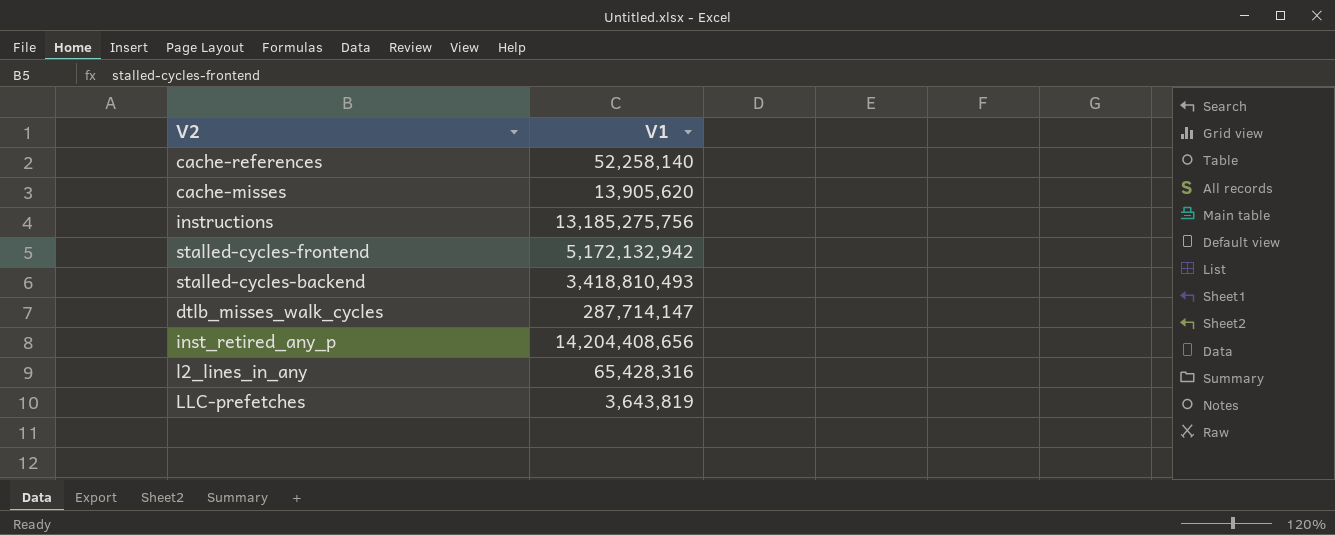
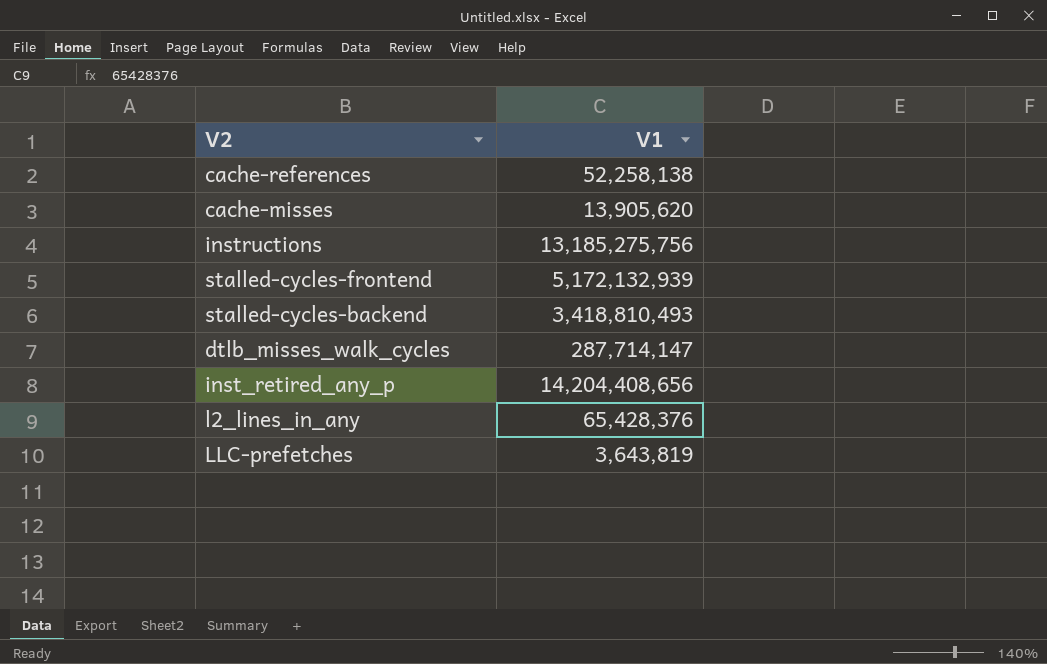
cache-references | V1: 52,258,140 -> 52,258,138
stalled-cycles-frontend | V1: 5,172,132,942 -> 5,172,132,939
l2_lines_in_any | V1: 65,428,316 -> 65,428,376

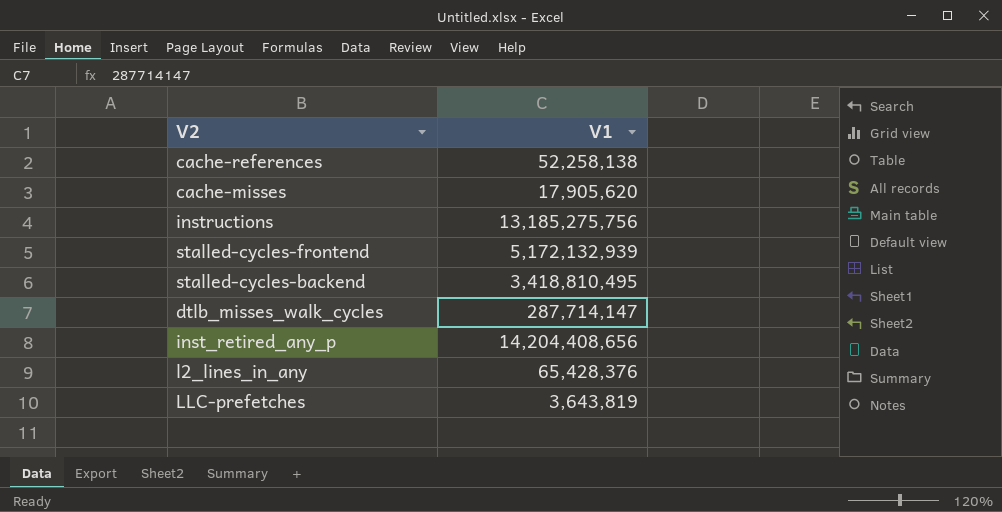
cache-misses | V1: 13,905,620 -> 17,905,620
stalled-cycles-backend | V1: 3,418,810,493 -> 3,418,810,495

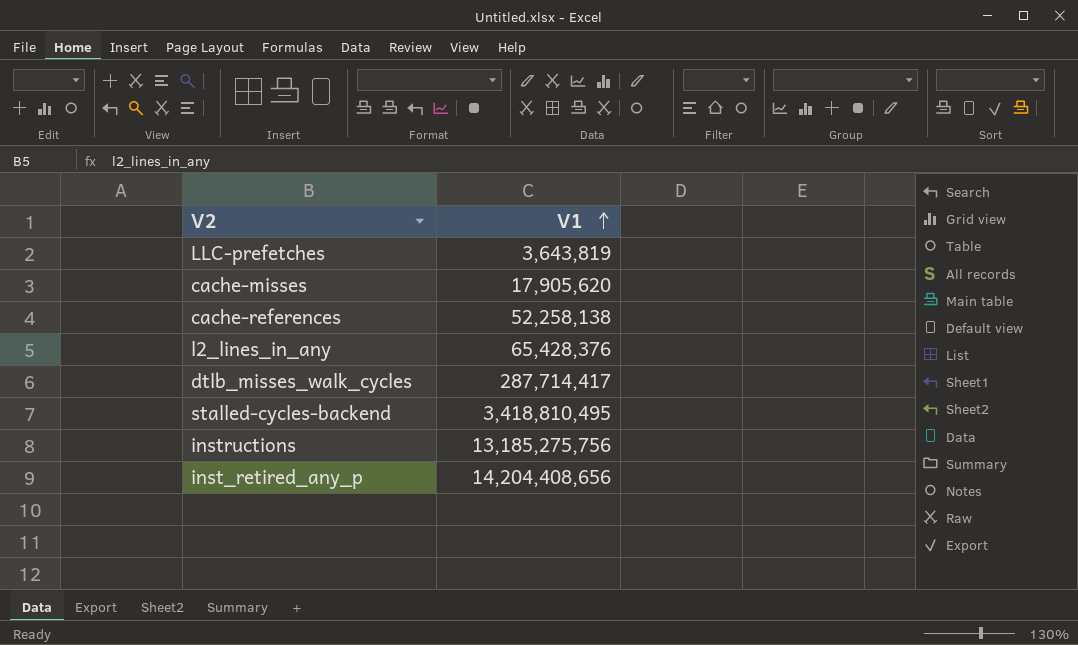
row order: none -> V1 ascending
row stalled-cycles-frontend: 5,172,132,939 -> none
dtlb_misses_walk_cycles | V1: 287,714,147 -> 287,714,417

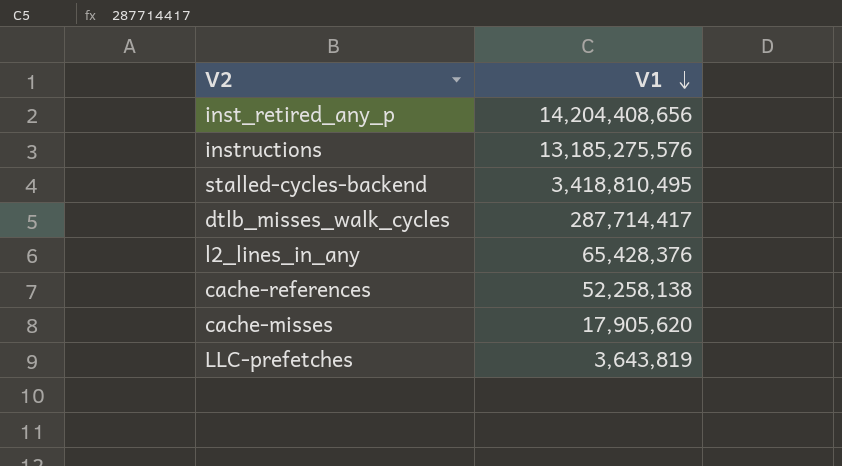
row order: V1 ascending -> V1 descending
instructions | V1: 13,185,275,756 -> 13,185,275,576

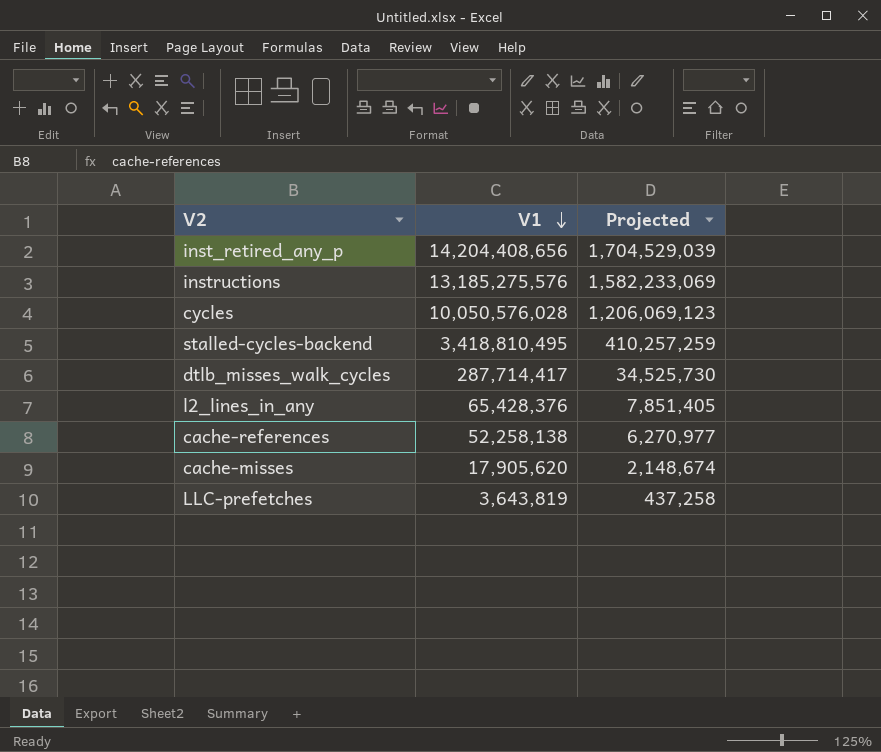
column Projected | formula: none -> [V1] * 0.12
row cycles: none -> 10,050,576,028 | 1,206,069,123

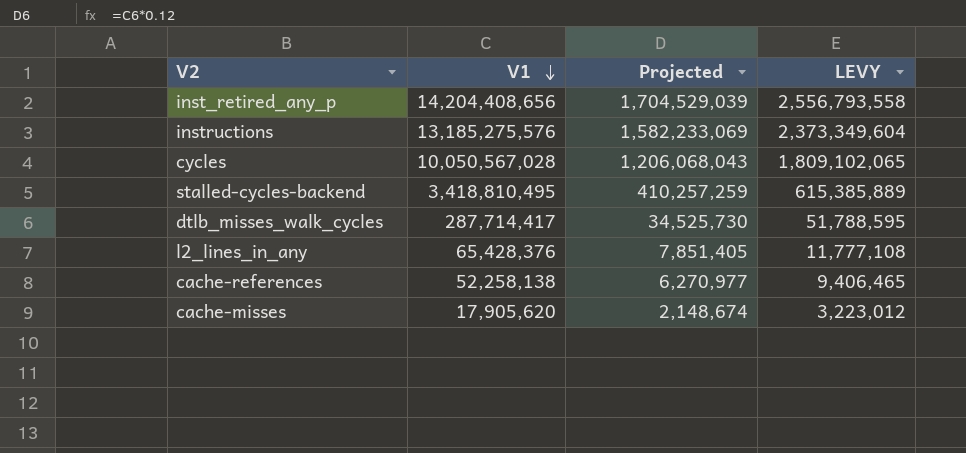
column LEVY | formula: none -> [V1] * 0.18
row LLC-prefetches: 3,643,819 | 437,258 -> none
cycles | V1: 10,050,576,028 -> 10,050,567,028
cycles | Projected: 1,206,069,123 -> 1,206,068,043

